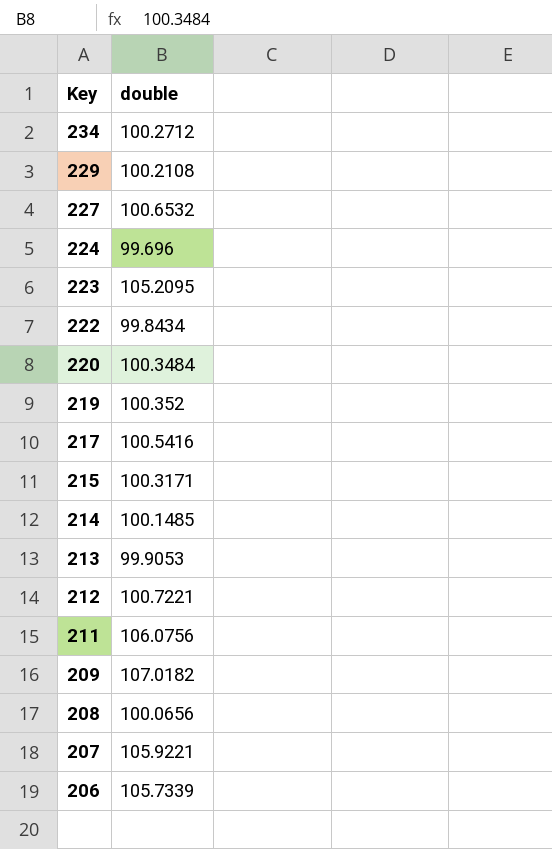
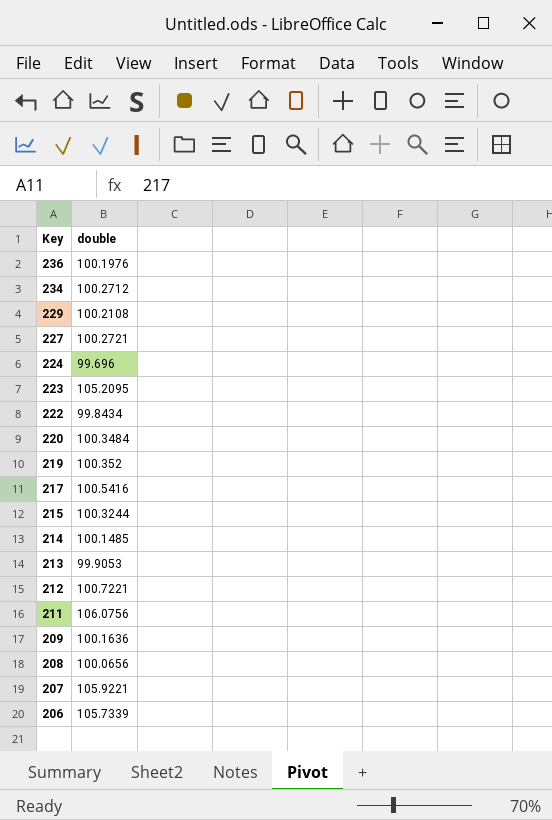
row 236: none -> 100.1976
227 | double: 100.6532 -> 100.2721
215 | double: 100.3171 -> 100.3244
209 | double: 107.0182 -> 100.1636

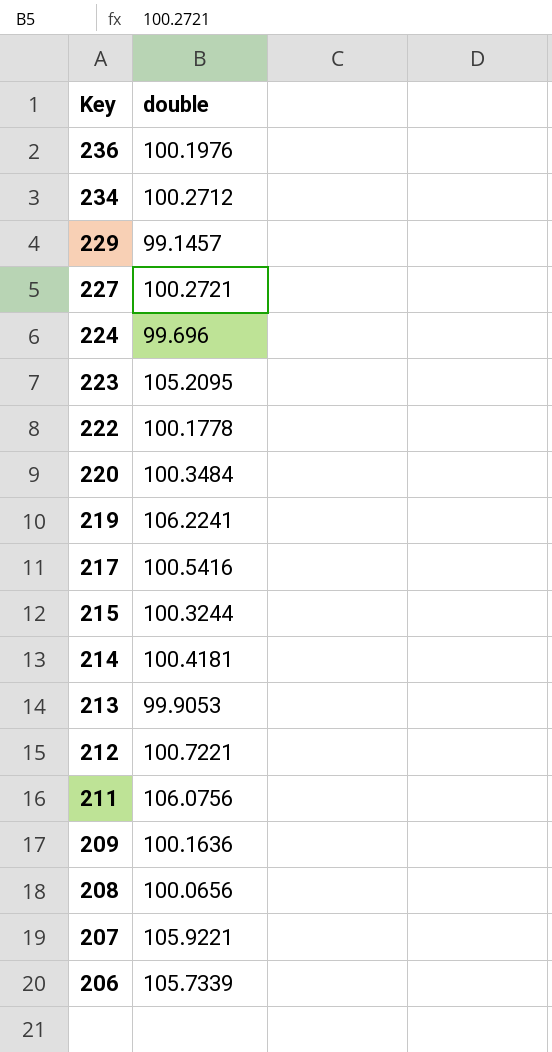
229 | double: 100.2108 -> 99.1457
222 | double: 99.8434 -> 100.1778
219 | double: 100.352 -> 106.2241
214 | double: 100.1485 -> 100.4181

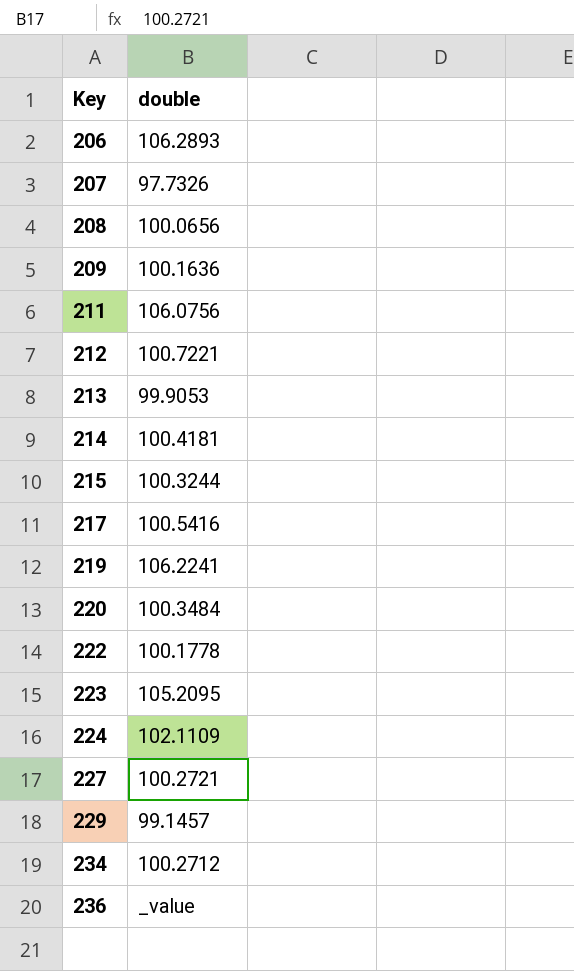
row order: Key descending -> Key ascending
206 | double: 105.7339 -> 106.2893
207 | double: 105.9221 -> 97.7326
224 | double: 99.696 -> 102.1109
236 | double: 100.1976 -> _value

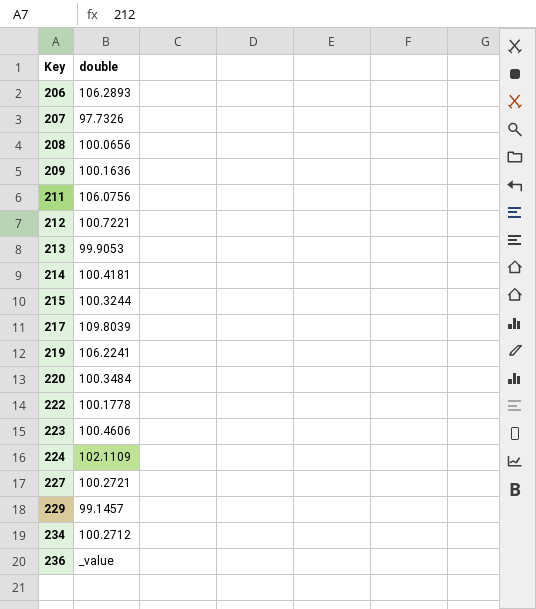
217 | double: 100.5416 -> 109.8039
223 | double: 105.2095 -> 100.4606

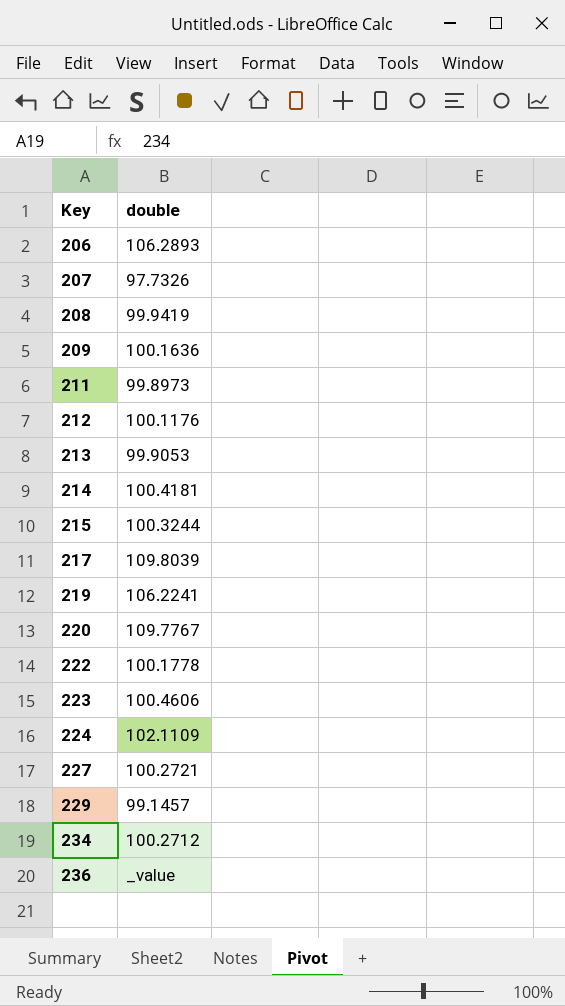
208 | double: 100.0656 -> 99.9419
211 | double: 106.0756 -> 99.8973
212 | double: 100.7221 -> 100.1176
220 | double: 100.3484 -> 109.7767

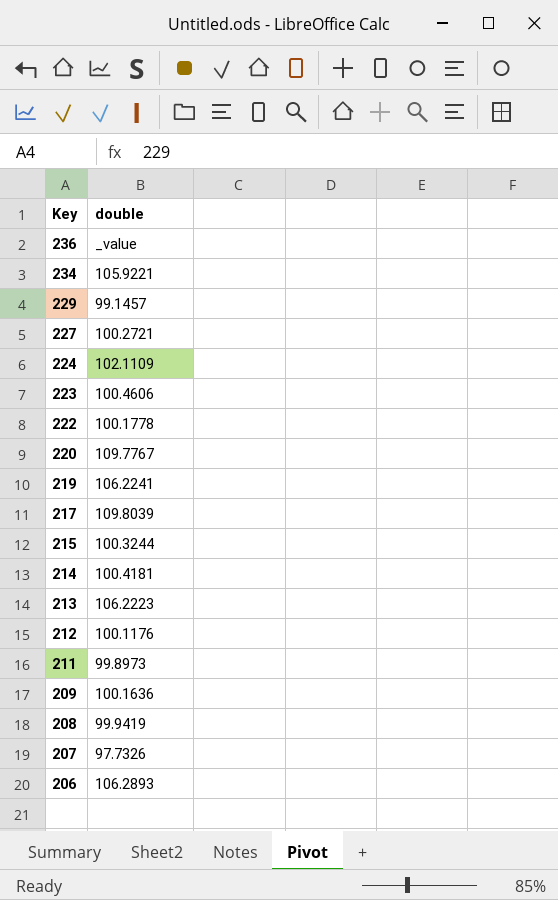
row order: Key ascending -> Key descending
234 | double: 100.2712 -> 105.9221
213 | double: 99.9053 -> 106.2223

